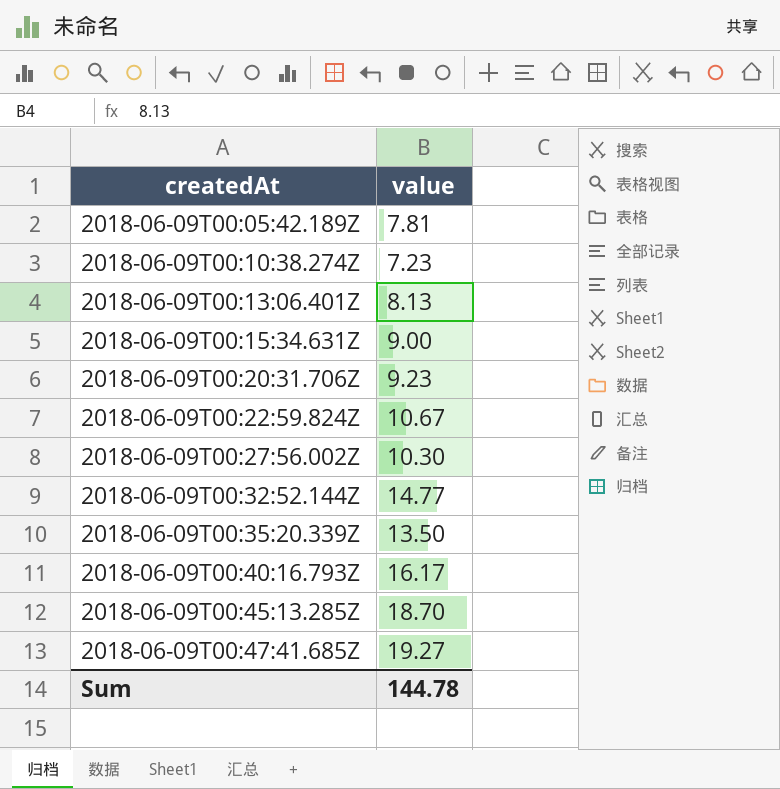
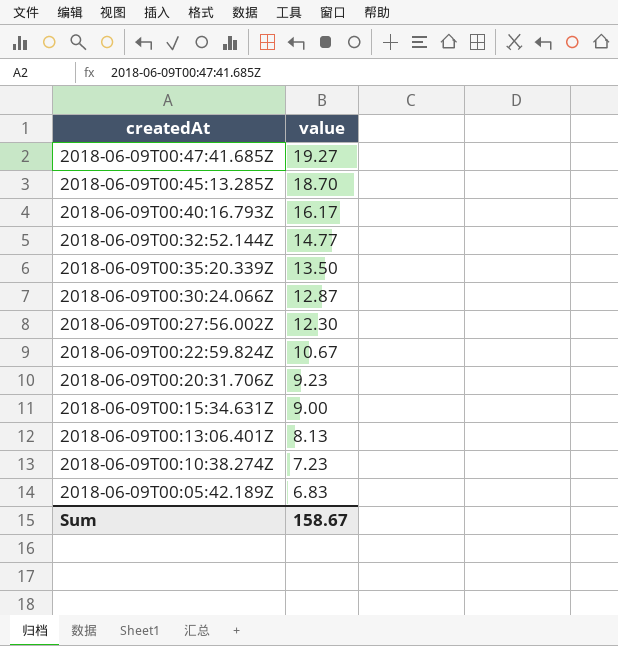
row order: createdAt ascending -> value descending
row 2018-06-09T00:30:24.066Z: none -> 12.87
2018-06-09T00:27:56.002Z | value: 10.30 -> 12.30
2018-06-09T00:05:42.189Z | value: 7.81 -> 6.83
Sum | value: 144.78 -> 158.67

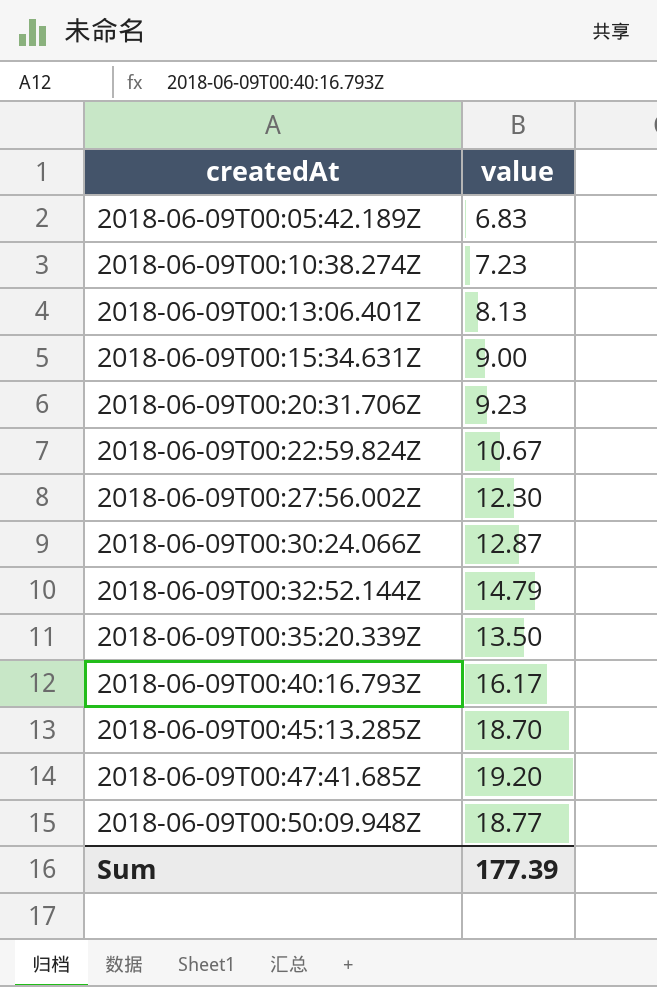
row order: value descending -> createdAt ascending
2018-06-09T00:32:52.144Z | value: 14.77 -> 14.79
2018-06-09T00:47:41.685Z | value: 19.27 -> 19.20
row 2018-06-09T00:50:09.948Z: none -> 18.77
Sum | value: 158.67 -> 177.39

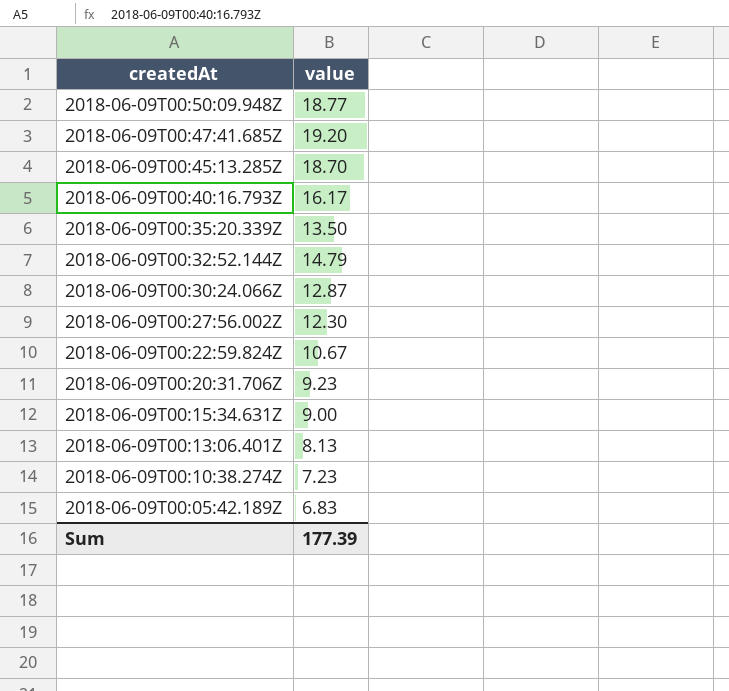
row order: createdAt ascending -> createdAt descending

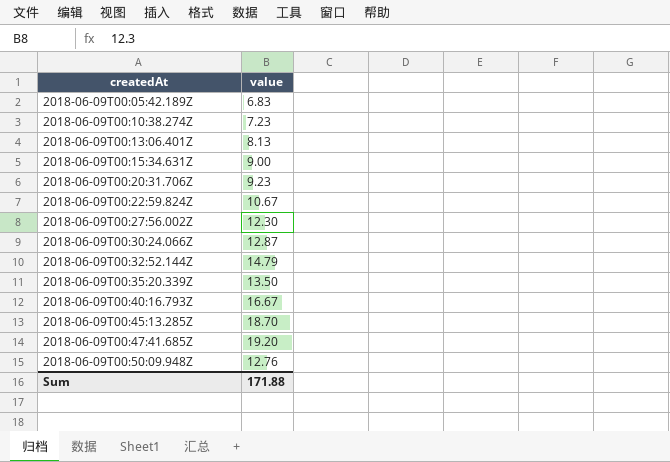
row order: createdAt descending -> createdAt ascending
2018-06-09T00:40:16.793Z | value: 16.17 -> 16.67
2018-06-09T00:50:09.948Z | value: 18.77 -> 12.76
Sum | value: 177.39 -> 171.88

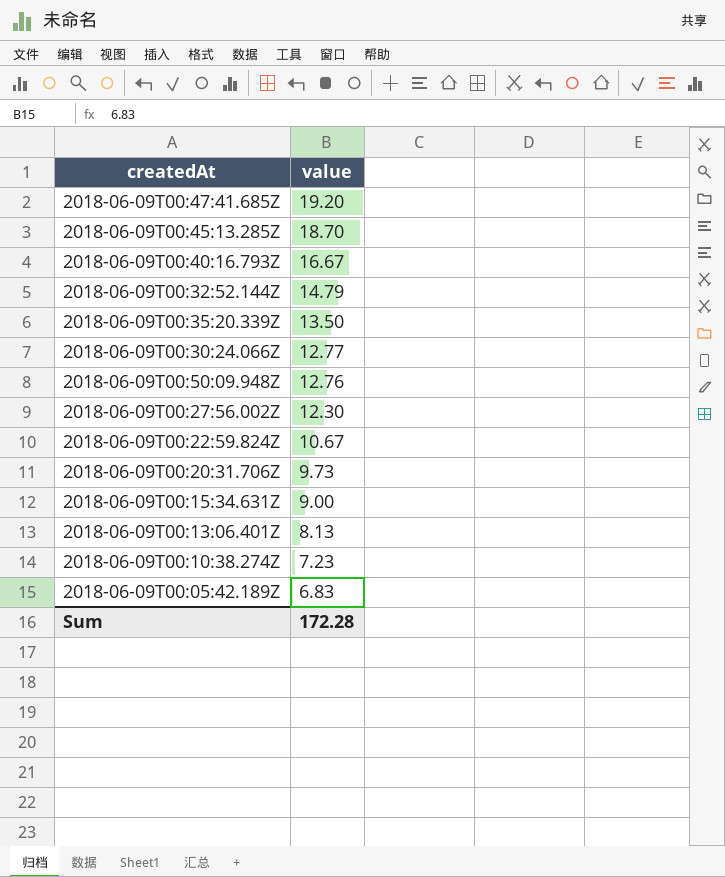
row order: createdAt ascending -> value descending
2018-06-09T00:30:24.066Z | value: 12.87 -> 12.77
2018-06-09T00:20:31.706Z | value: 9.23 -> 9.73
Sum | value: 171.88 -> 172.28

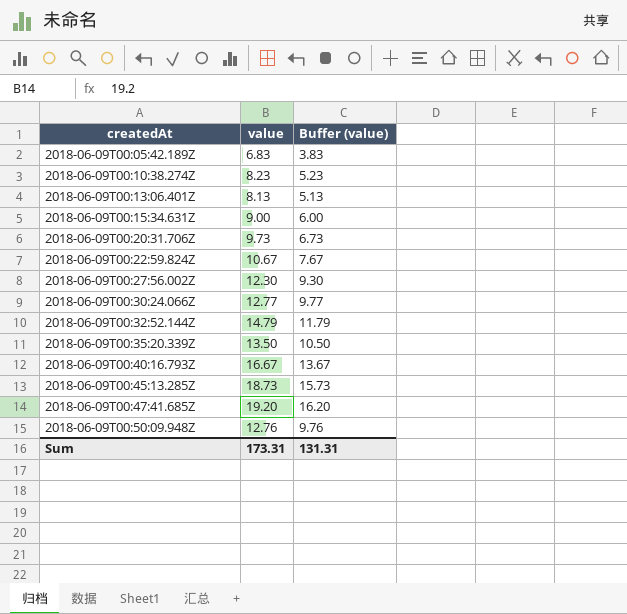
row order: value descending -> createdAt ascending
column Buffer (value) | formula: none -> [value] - 3
2018-06-09T00:10:38.274Z | value: 7.23 -> 8.23
2018-06-09T00:45:13.285Z | value: 18.70 -> 18.73
Sum | value: 172.28 -> 173.31

